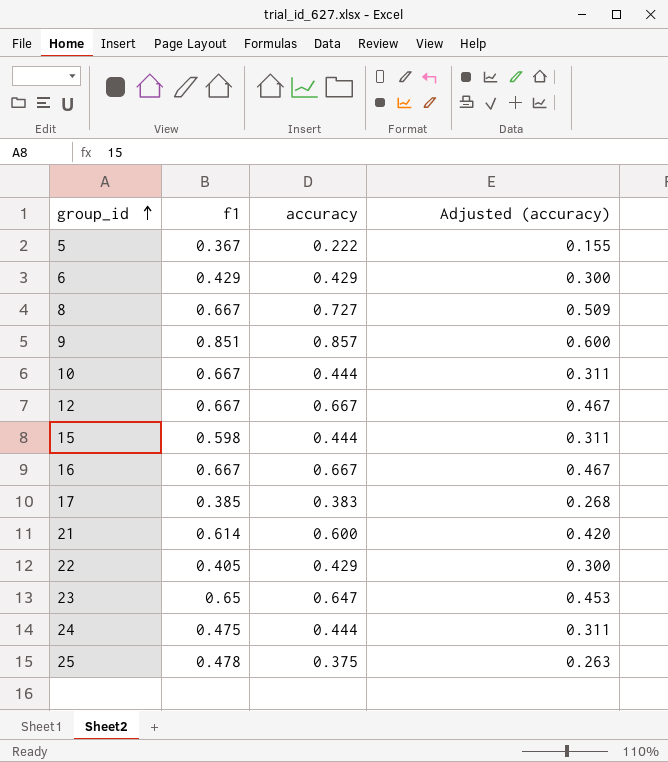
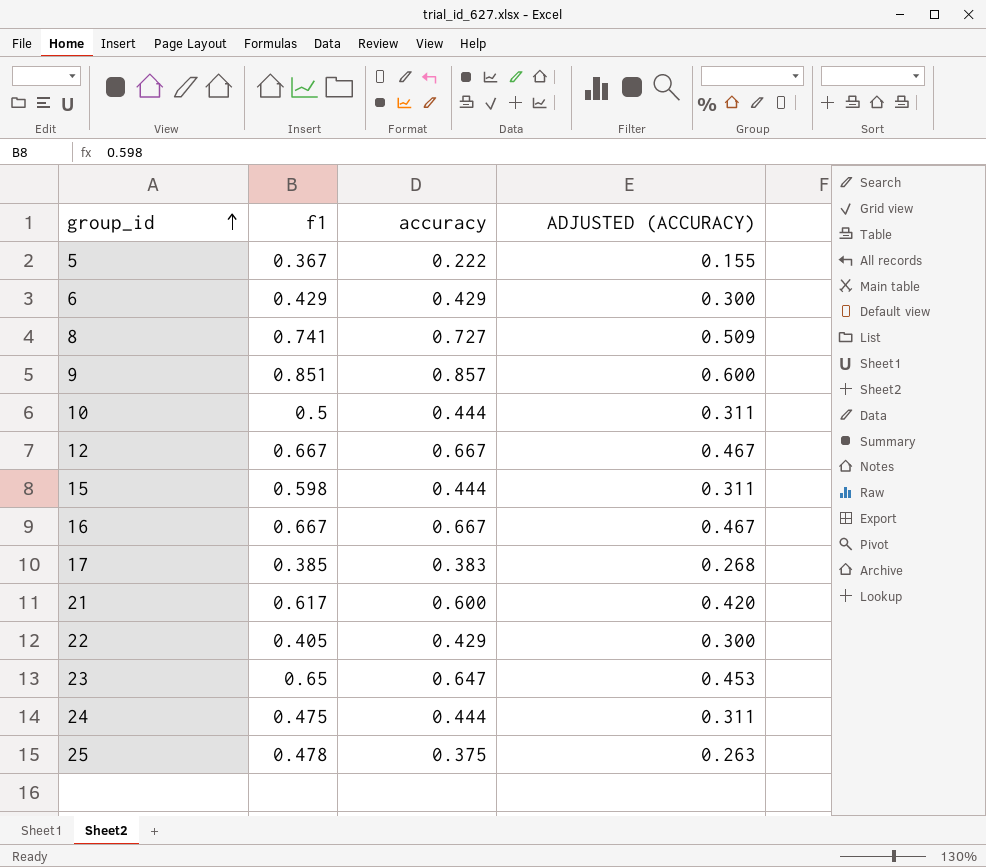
column name: Adjusted (accuracy) -> ADJUSTED (ACCURACY)
8 | f1: 0.667 -> 0.741
10 | f1: 0.667 -> 0.5
21 | f1: 0.614 -> 0.617

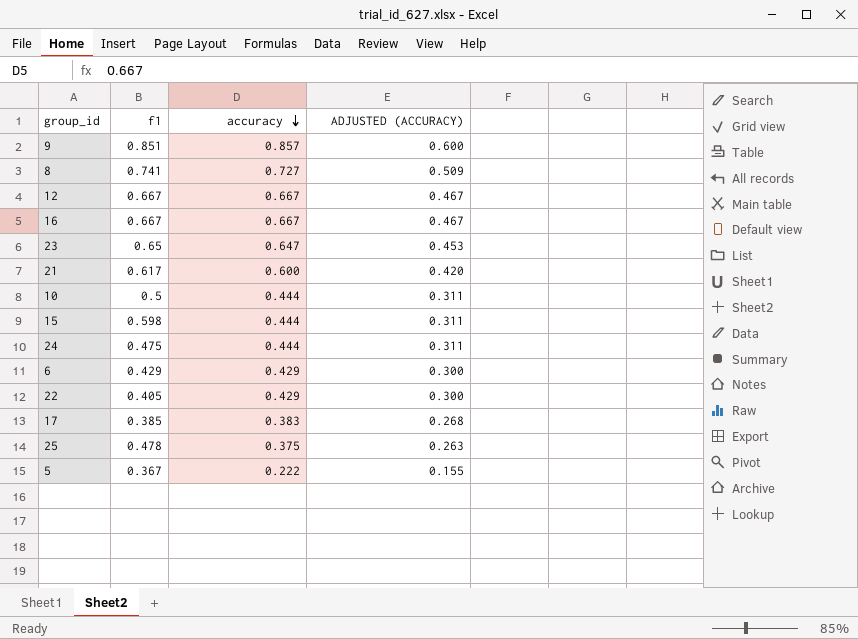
row order: group_id ascending -> accuracy descending

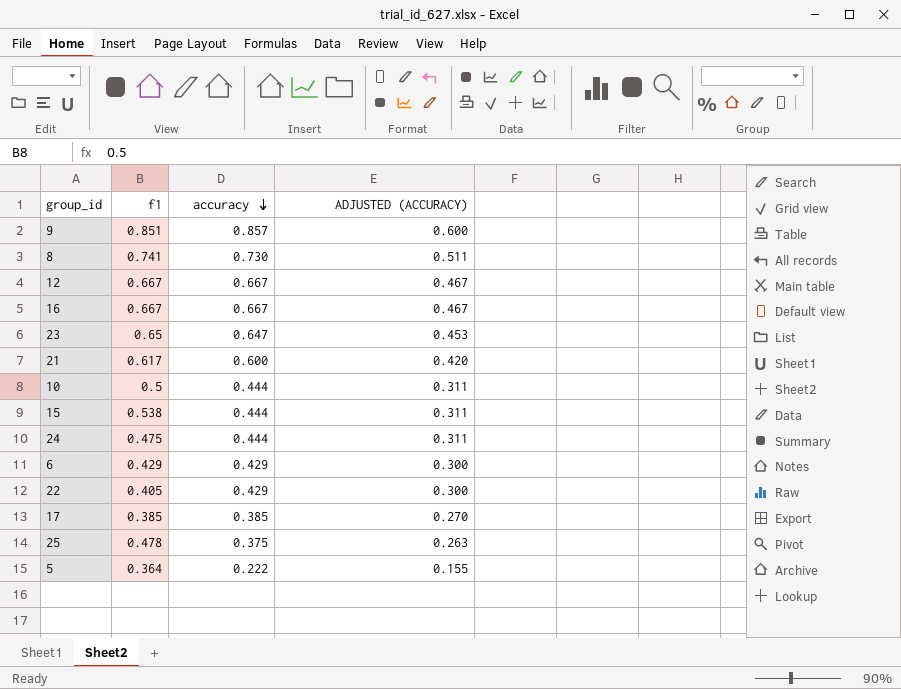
8 | accuracy: 0.727 -> 0.730
8 | ADJUSTED (ACCURACY): 0.509 -> 0.511
15 | f1: 0.598 -> 0.538
17 | accuracy: 0.383 -> 0.385
17 | ADJUSTED (ACCURACY): 0.268 -> 0.270
5 | f1: 0.367 -> 0.364

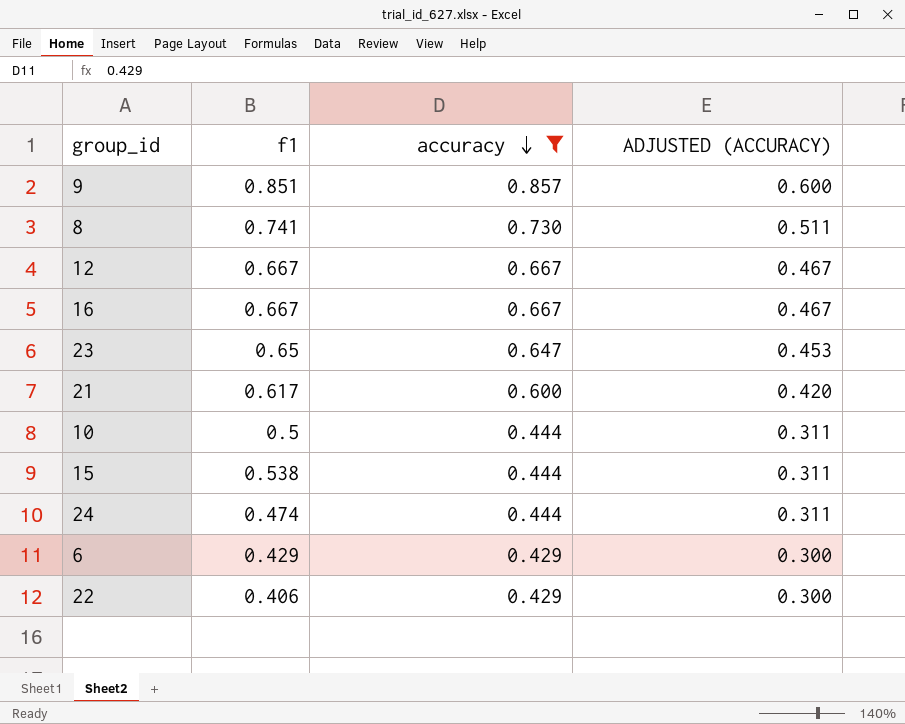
filter: none -> accuracy >= 0.429
24 | f1: 0.475 -> 0.474
22 | f1: 0.405 -> 0.406

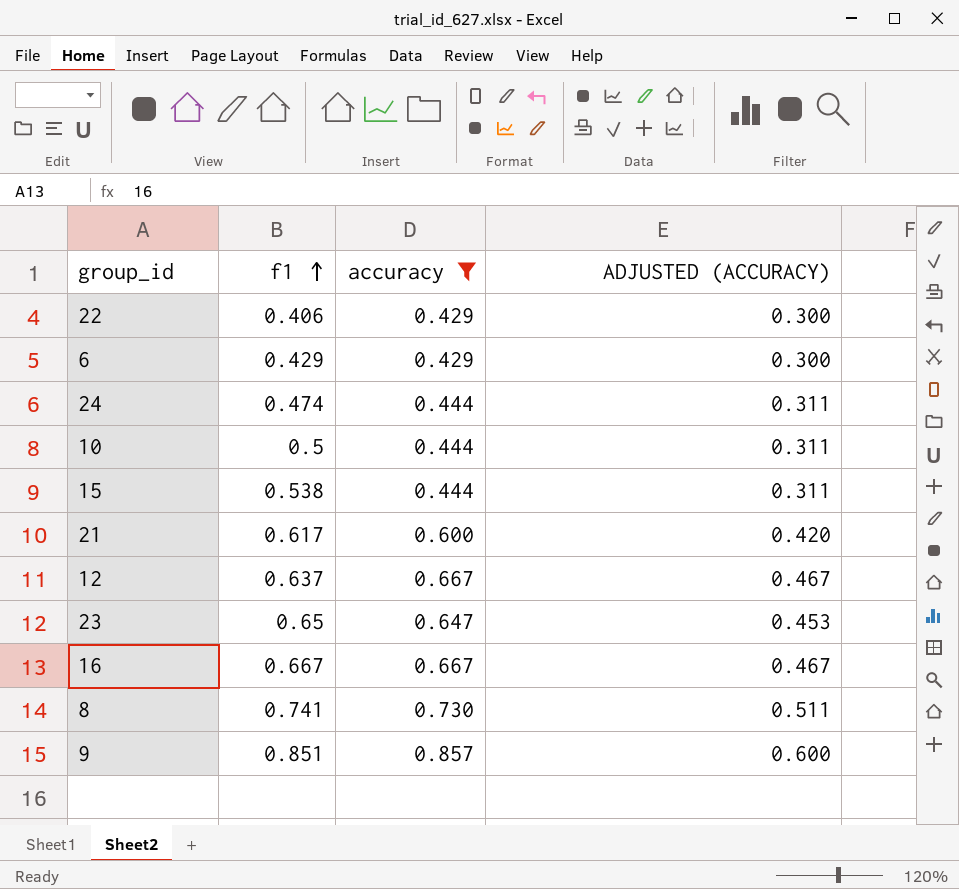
row order: accuracy descending -> f1 ascending
12 | f1: 0.667 -> 0.637

